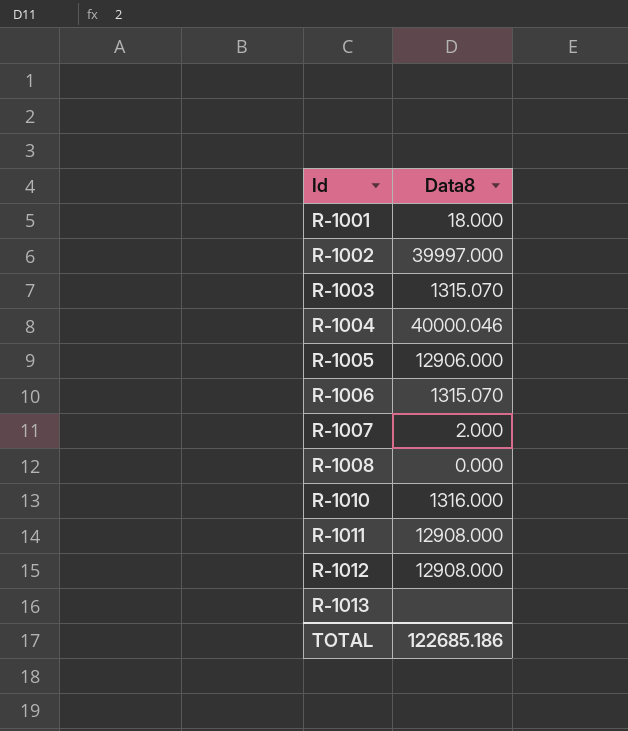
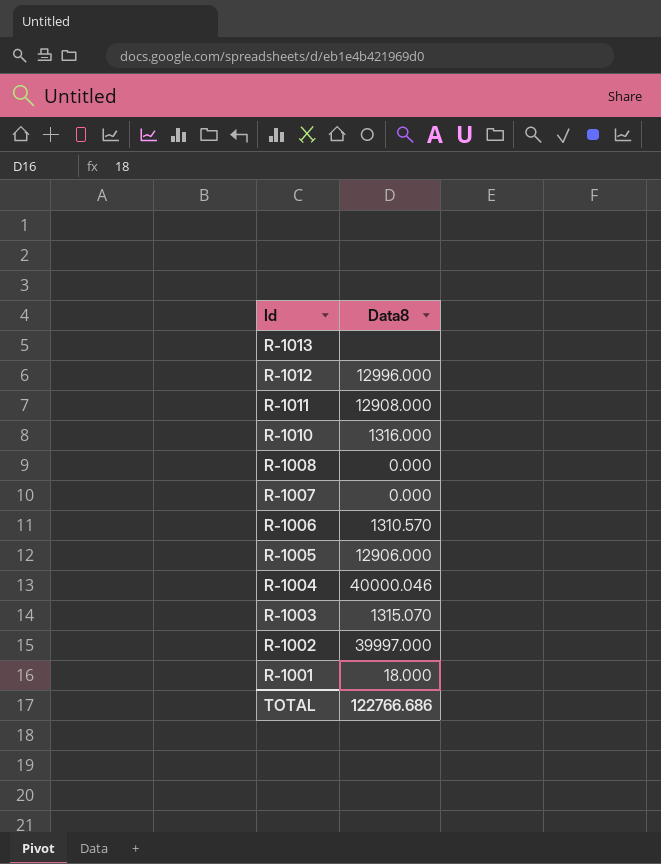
row order: Id ascending -> Id descending
R-1012 | Data8: 12908.000 -> 12996.000
R-1007 | Data8: 2.000 -> 0.000
R-1006 | Data8: 1315.070 -> 1310.570
TOTAL | Data8: 122685.186 -> 122766.686

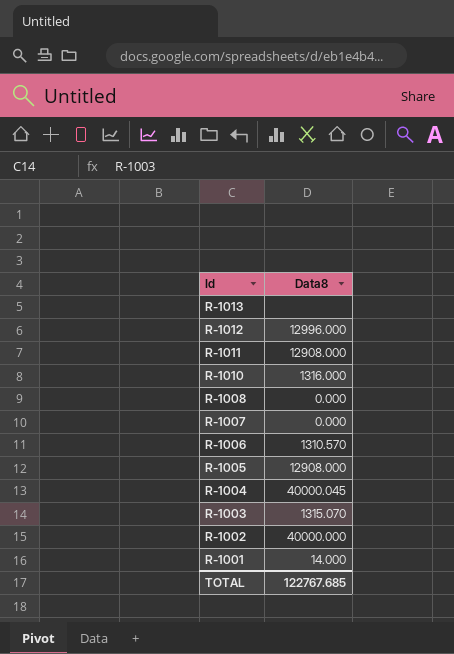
R-1005 | Data8: 12906.000 -> 12908.000
R-1004 | Data8: 40000.046 -> 40000.045
R-1002 | Data8: 39997.000 -> 40000.000
R-1001 | Data8: 18.000 -> 14.000
TOTAL | Data8: 122766.686 -> 122767.685

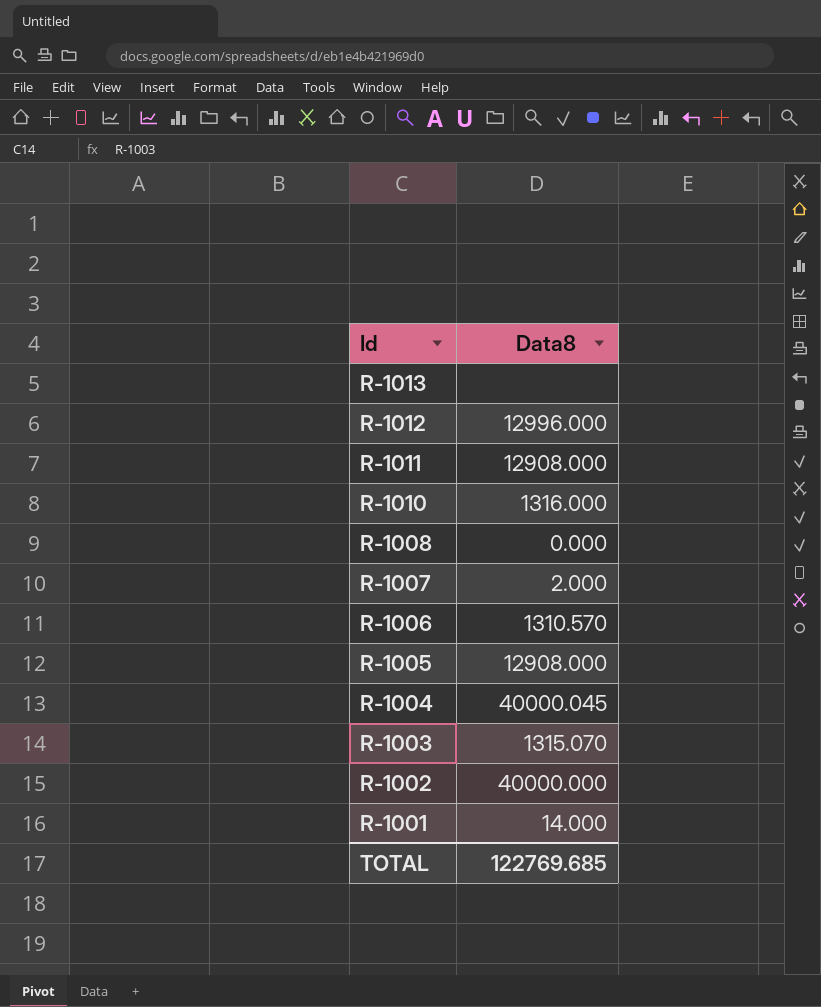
R-1007 | Data8: 0.000 -> 2.000
TOTAL | Data8: 122767.685 -> 122769.685

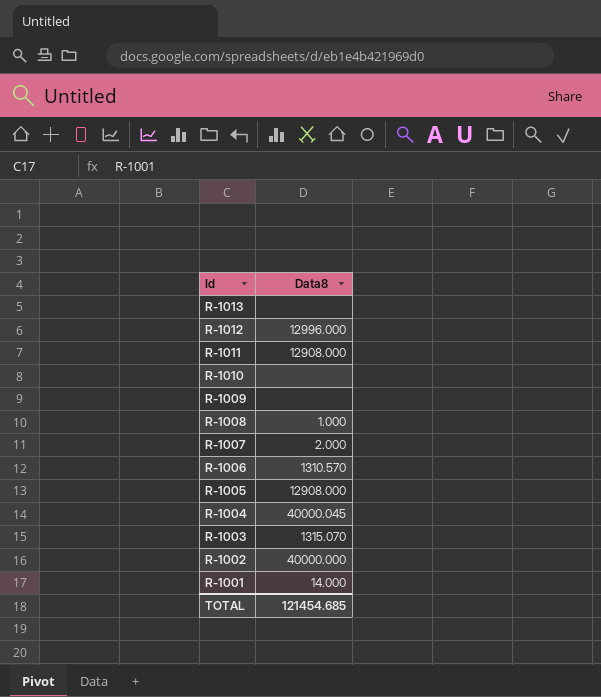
R-1010 | Data8: 1316.000 -> none
row R-1009: none -> none
R-1008 | Data8: 0.000 -> 1.000
TOTAL | Data8: 122769.685 -> 121454.685

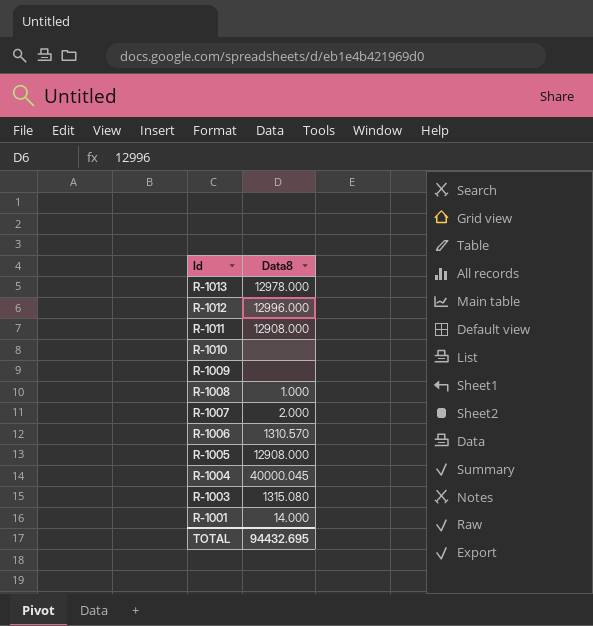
row R-1002: 40000.000 -> none
R-1013 | Data8: none -> 12978.000
R-1003 | Data8: 1315.070 -> 1315.080
TOTAL | Data8: 121454.685 -> 94432.695

